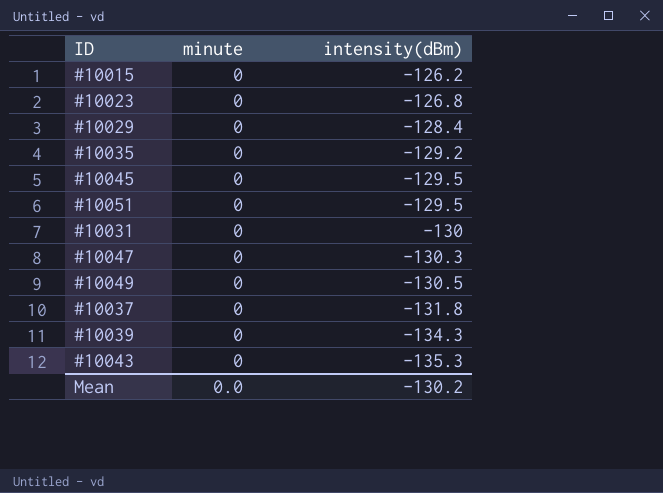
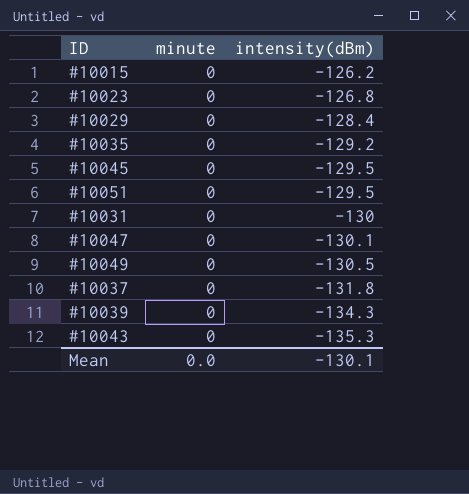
#10047 | intensity(dBm): -130.3 -> -130.1
Mean | intensity(dBm): -130.2 -> -130.1

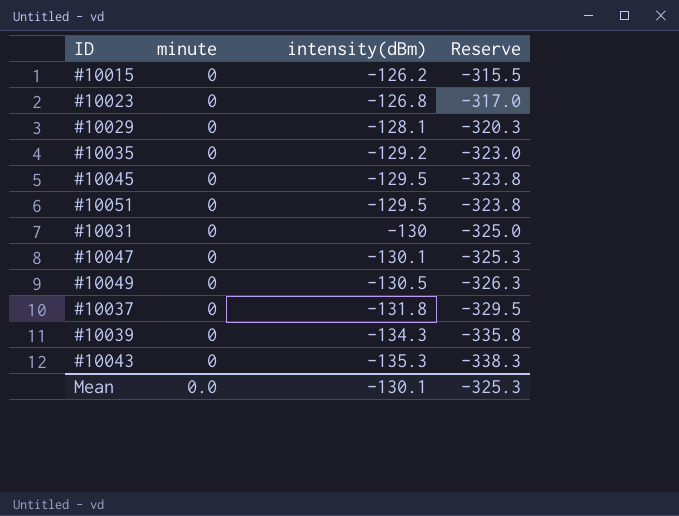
column Reserve | formula: none -> [intensity(dBm)] * 2.5
#10029 | intensity(dBm): -128.4 -> -128.1

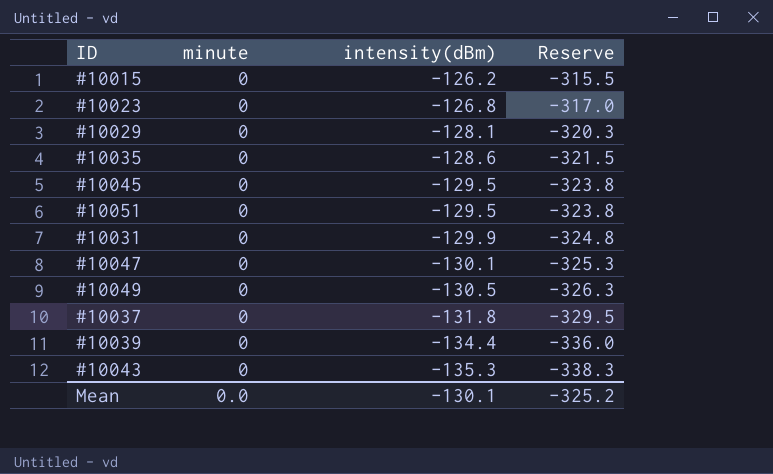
#10035 | intensity(dBm): -129.2 -> -128.6
#10035 | Reserve: -323.0 -> -321.5
#10031 | intensity(dBm): -130 -> -129.9
#10031 | Reserve: -325.0 -> -324.8
#10039 | intensity(dBm): -134.3 -> -134.4
#10039 | Reserve: -335.8 -> -336.0
Mean | Reserve: -325.3 -> -325.2

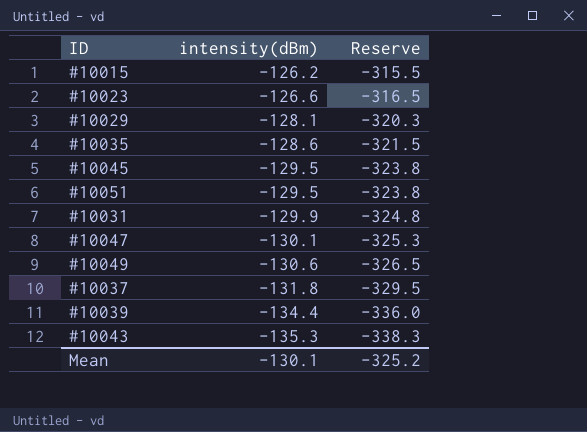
column minute | position: 2 -> none
#10023 | intensity(dBm): -126.8 -> -126.6
#10023 | Reserve: -317.0 -> -316.5
#10049 | intensity(dBm): -130.5 -> -130.6
#10049 | Reserve: -326.3 -> -326.5

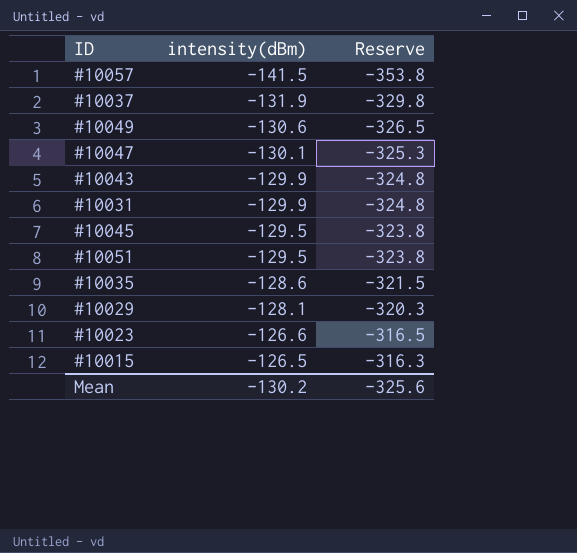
row order: intensity(dBm) descending -> intensity(dBm) ascending
row #10039: -134.4 | -336.0 -> none
row #10057: none -> -141.5 | -353.8
#10037 | intensity(dBm): -131.8 -> -131.9
#10037 | Reserve: -329.5 -> -329.8
#10043 | intensity(dBm): -135.3 -> -129.9
#10043 | Reserve: -338.3 -> -324.8
#10015 | intensity(dBm): -126.2 -> -126.5
#10015 | Reserve: -315.5 -> -316.3
Mean | intensity(dBm): -130.1 -> -130.2
Mean | Reserve: -325.2 -> -325.6

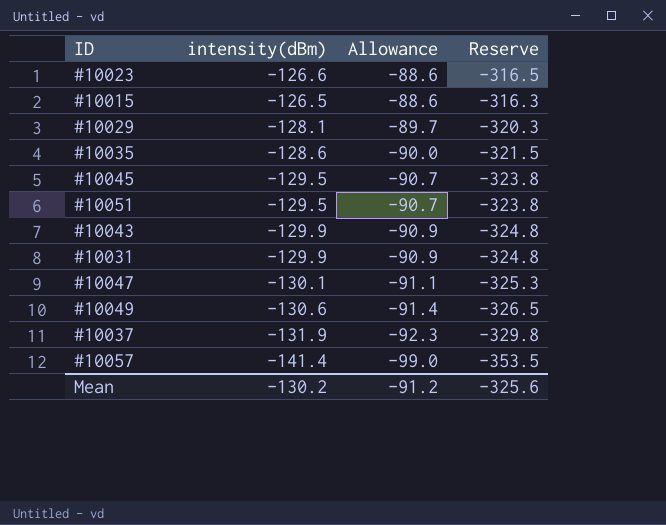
row order: intensity(dBm) ascending -> Allowance descending
column Allowance | formula: none -> [intensity(dBm)] * 0.7
#10057 | intensity(dBm): -141.5 -> -141.4
#10057 | Reserve: -353.8 -> -353.5

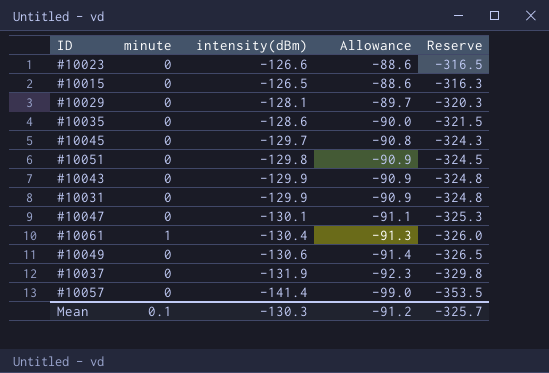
column minute | position: none -> 2
#10045 | intensity(dBm): -129.5 -> -129.7
#10045 | Allowance: -90.7 -> -90.8
#10045 | Reserve: -323.8 -> -324.3
#10051 | intensity(dBm): -129.5 -> -129.8
#10051 | Allowance: -90.7 -> -90.9
#10051 | Reserve: -323.8 -> -324.5
row #10061: none -> 1 | -130.4 | -91.3 | -326.0
Mean | intensity(dBm): -130.2 -> -130.3
Mean | Reserve: -325.6 -> -325.7

